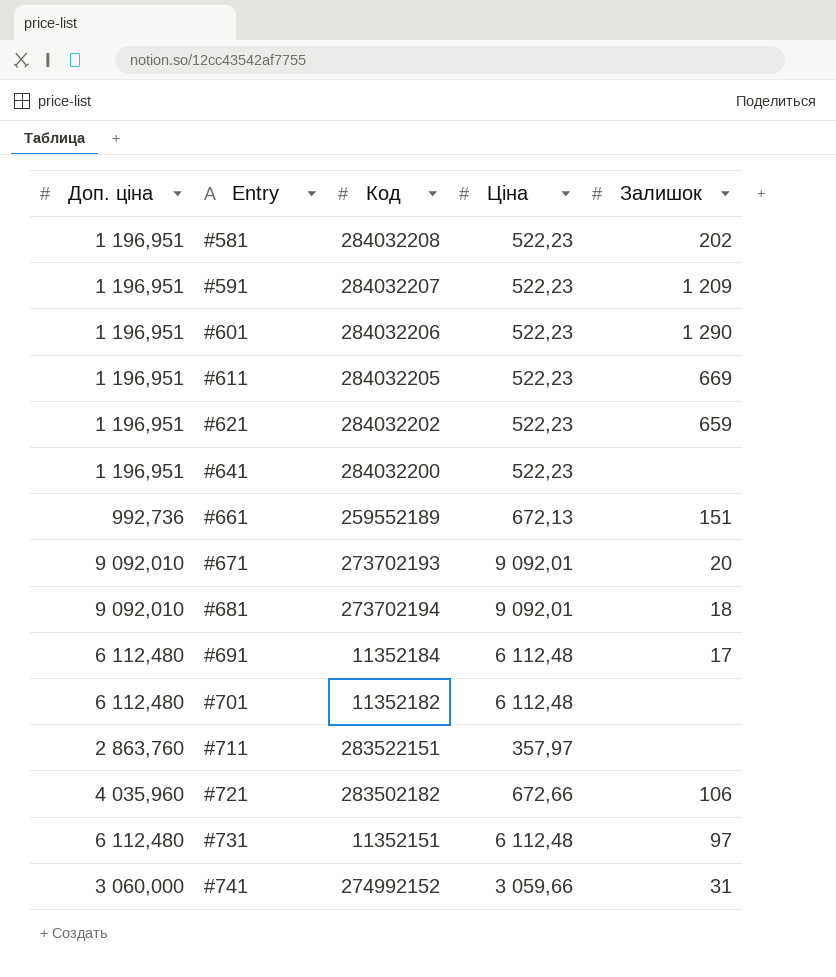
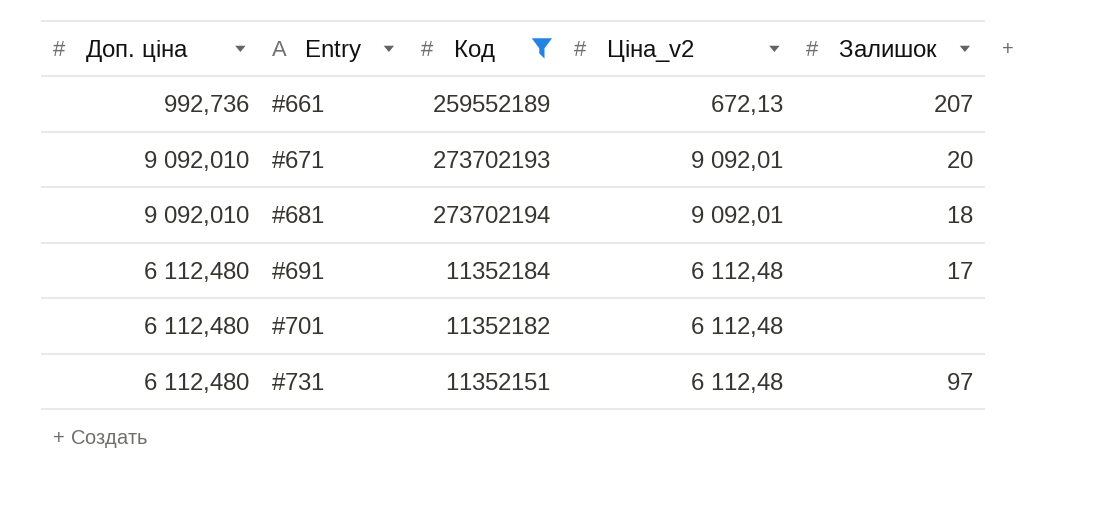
filter: none -> Код <= 273702194
column name: Ціна -> Ціна_v2
#661 | Залишок: 151 -> 207

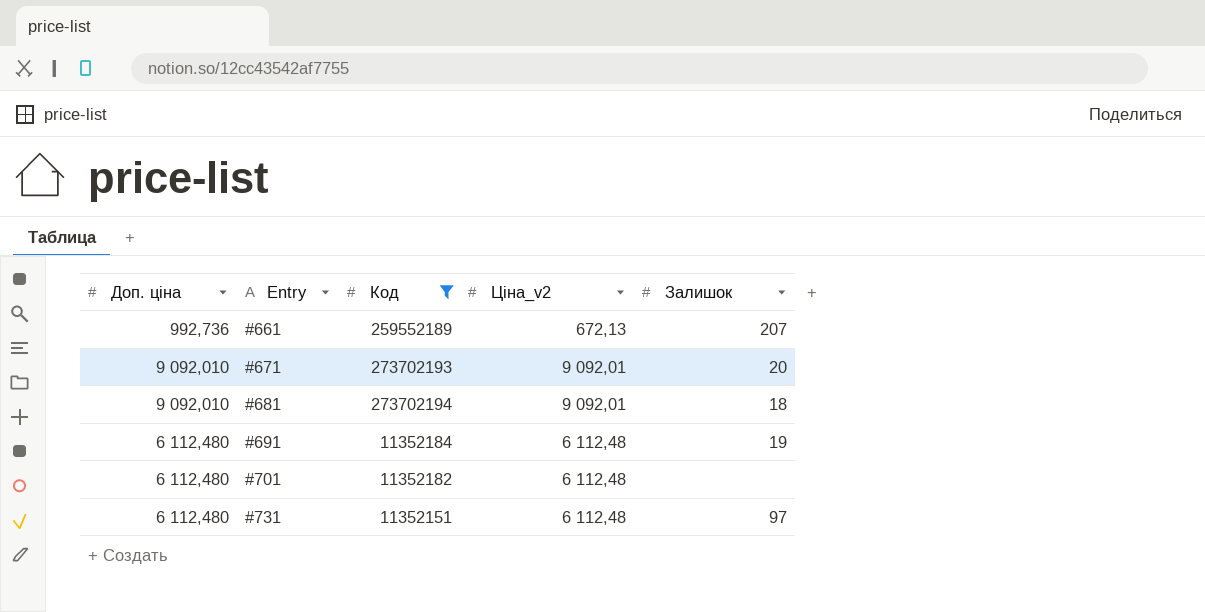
#691 | Залишок: 17 -> 19

